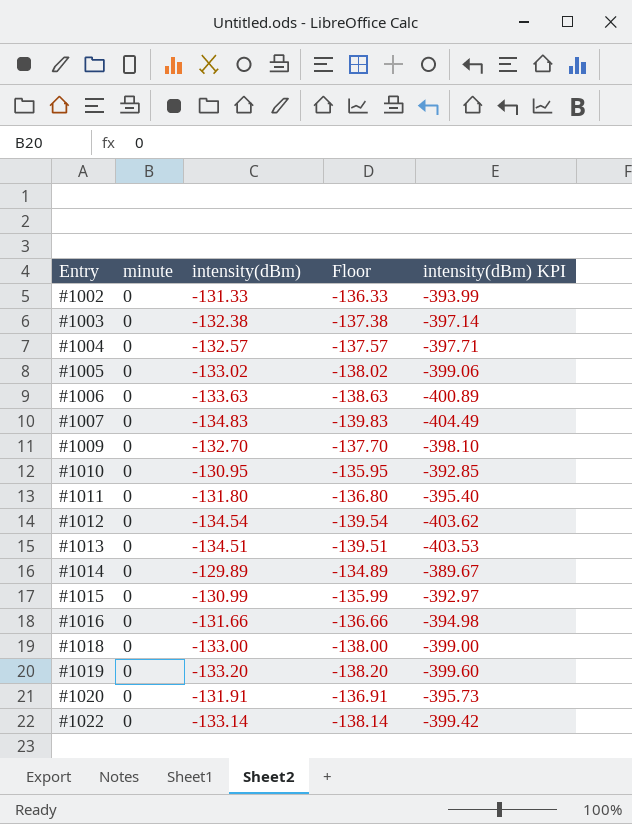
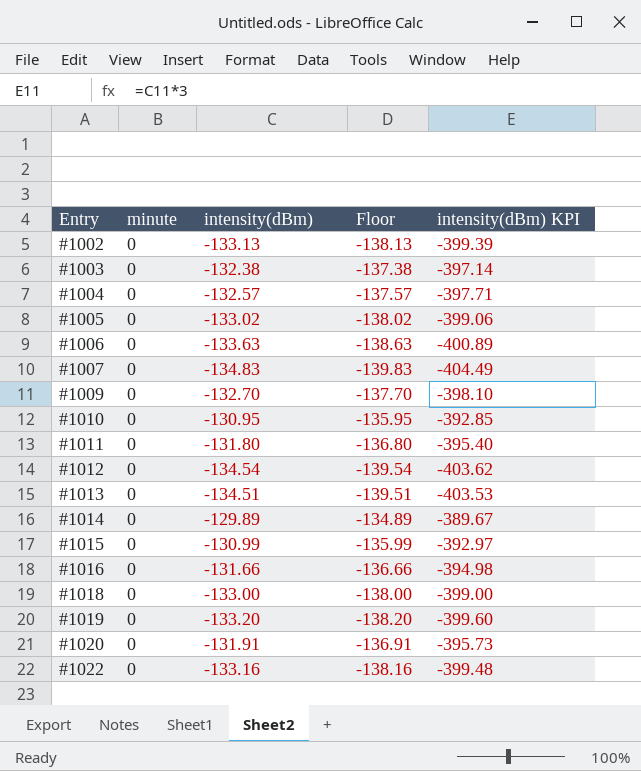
#1002 | intensity(dBm): -131.33 -> -133.13
#1002 | Floor: -136.33 -> -138.13
#1002 | intensity(dBm) KPI: -393.99 -> -399.39
#1022 | intensity(dBm): -133.14 -> -133.16
#1022 | Floor: -138.14 -> -138.16
#1022 | intensity(dBm) KPI: -399.42 -> -399.48

